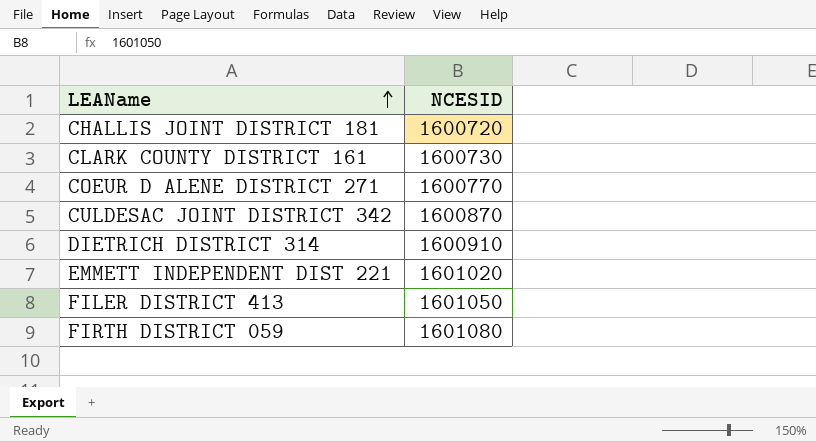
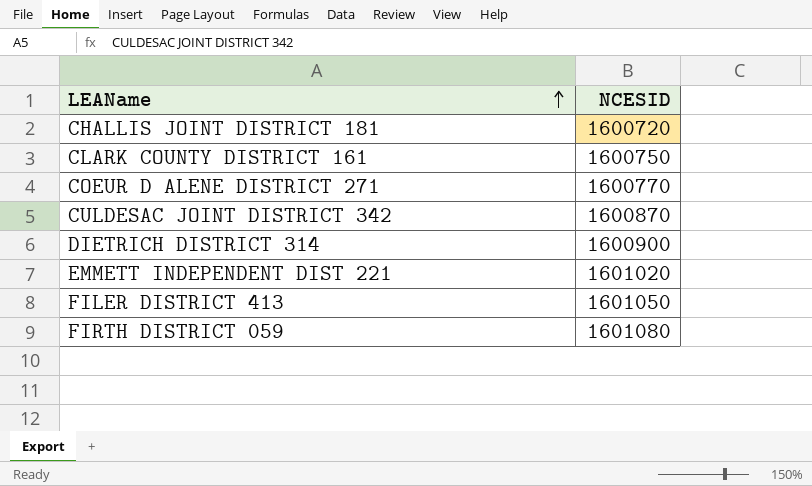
CLARK COUNTY DISTRICT 161 | NCESID: 1600730 -> 1600750
DIETRICH DISTRICT 314 | NCESID: 1600910 -> 1600900

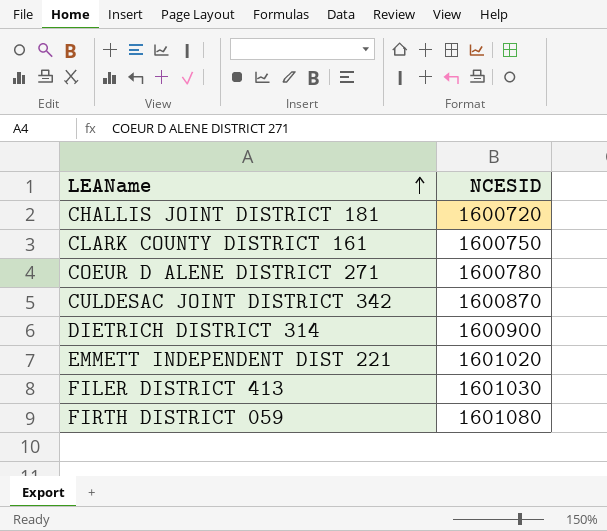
COEUR D ALENE DISTRICT 271 | NCESID: 1600770 -> 1600780
FILER DISTRICT 413 | NCESID: 1601050 -> 1601030

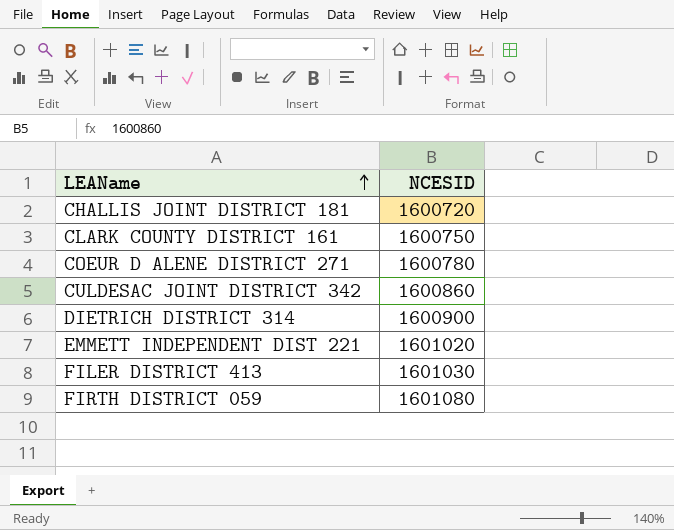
CULDESAC JOINT DISTRICT 342 | NCESID: 1600870 -> 1600860

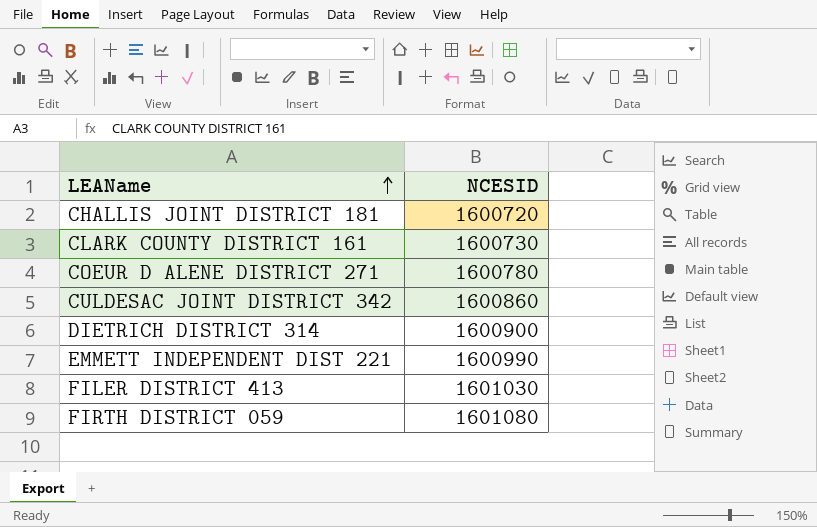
CLARK COUNTY DISTRICT 161 | NCESID: 1600750 -> 1600730
EMMETT INDEPENDENT DIST 221 | NCESID: 1601020 -> 1600990

